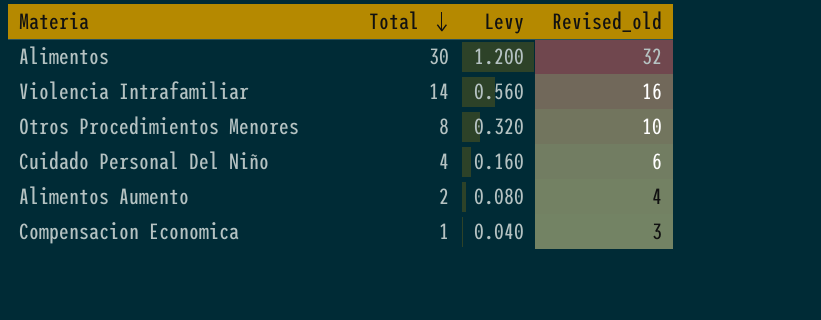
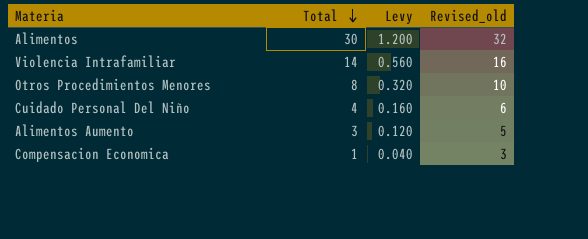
Alimentos Aumento | Total: 2 -> 3
Alimentos Aumento | Levy: 0.080 -> 0.120
Alimentos Aumento | Revised_old: 4 -> 5

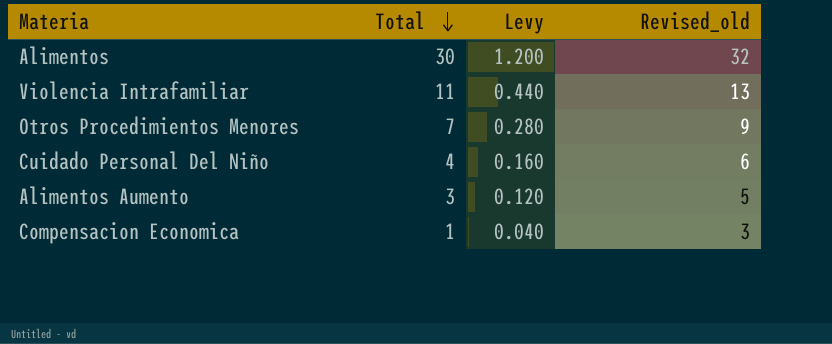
Violencia Intrafamiliar | Total: 14 -> 11
Violencia Intrafamiliar | Levy: 0.560 -> 0.440
Violencia Intrafamiliar | Revised_old: 16 -> 13
Otros Procedimientos Menores | Total: 8 -> 7
Otros Procedimientos Menores | Levy: 0.320 -> 0.280
Otros Procedimientos Menores | Revised_old: 10 -> 9

